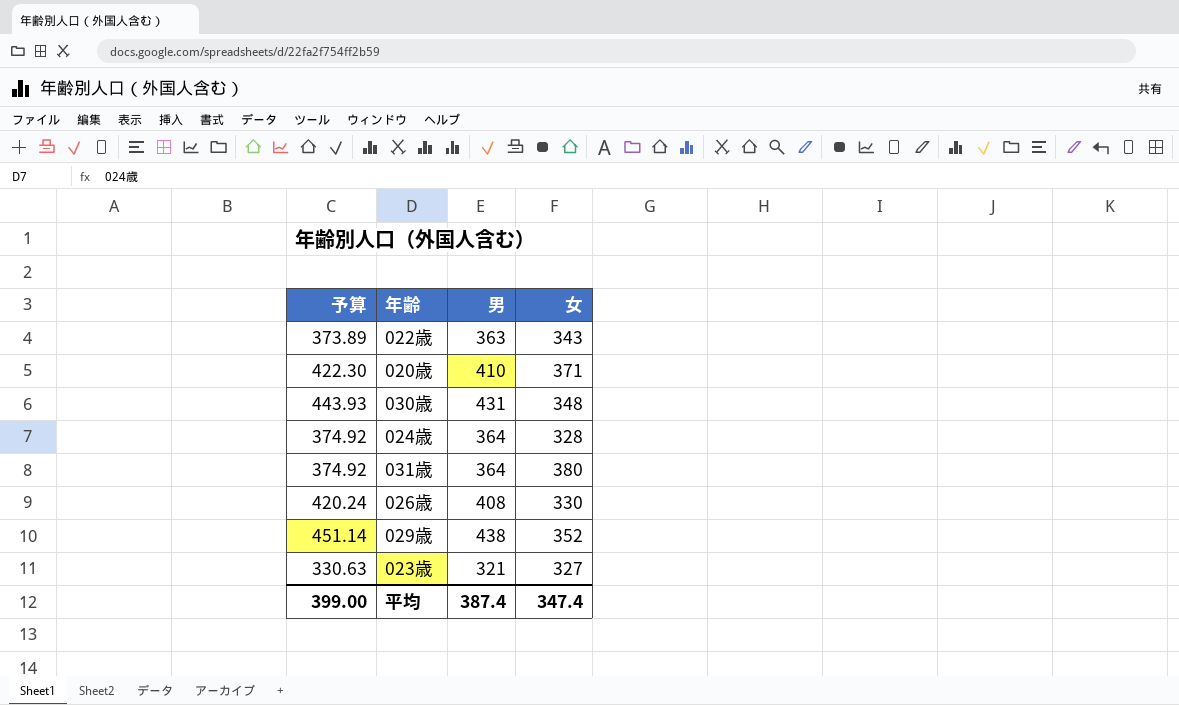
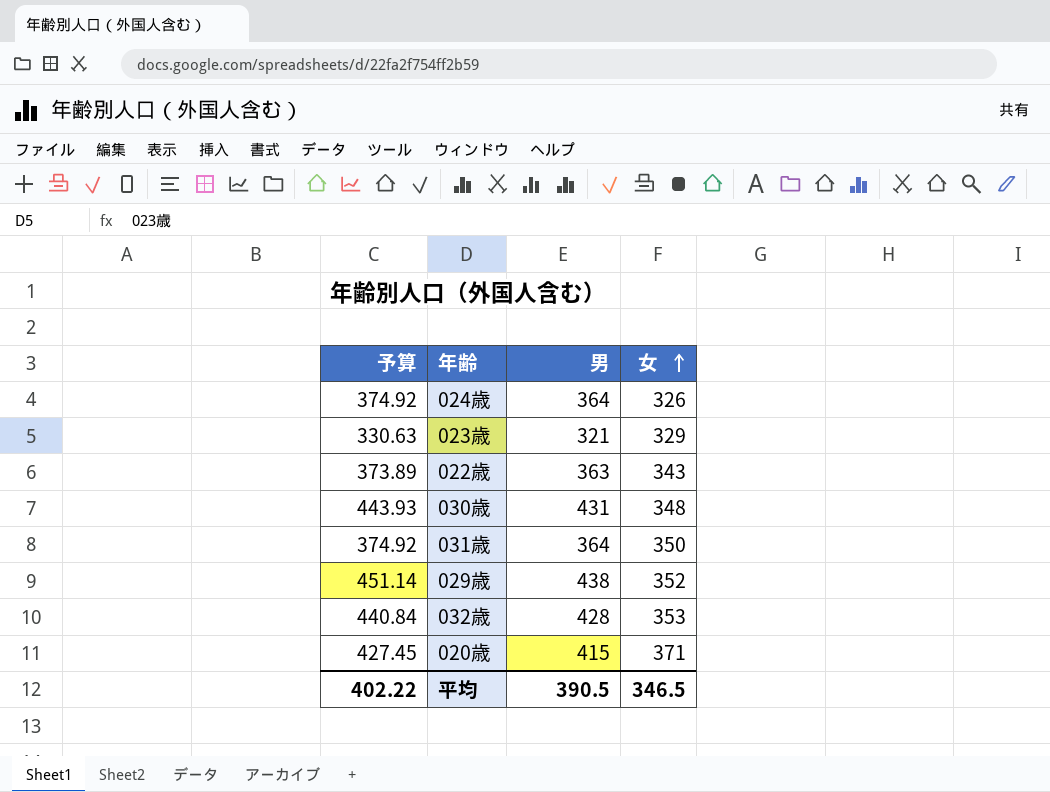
row order: none -> 女 ascending
row 026歳: 420.24 | 408 | 330 -> none
024歳 | 女: 328 -> 326
023歳 | 女: 327 -> 329
031歳 | 女: 380 -> 350
row 032歳: none -> 440.84 | 428 | 353
020歳 | 予算: 422.30 -> 427.45
020歳 | 男: 410 -> 415
平均 | 予算: 399.00 -> 402.22
平均 | 男: 387.4 -> 390.5
平均 | 女: 347.4 -> 346.5

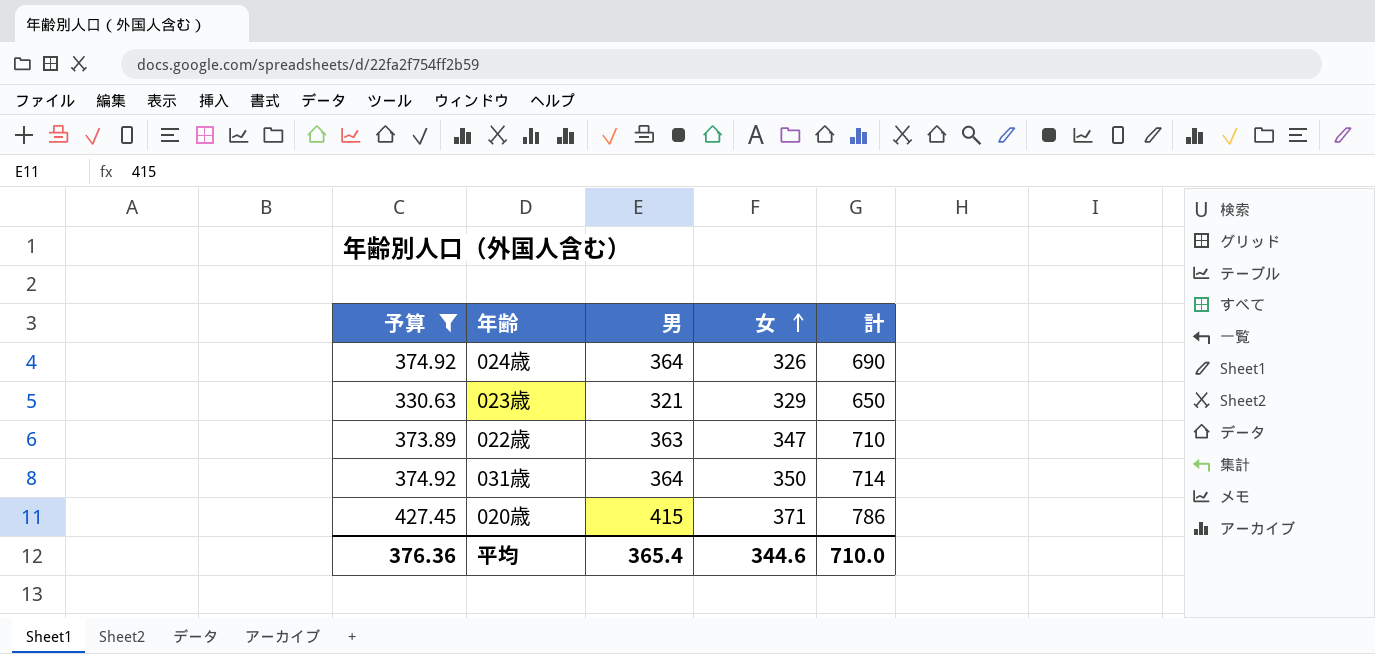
filter: none -> 予算 <= 427.45
column 計 | formula: none -> [男] + [女]
022歳 | 女: 343 -> 347
平均 | 予算: 402.22 -> 376.36
平均 | 男: 390.5 -> 365.4
平均 | 女: 346.5 -> 344.6

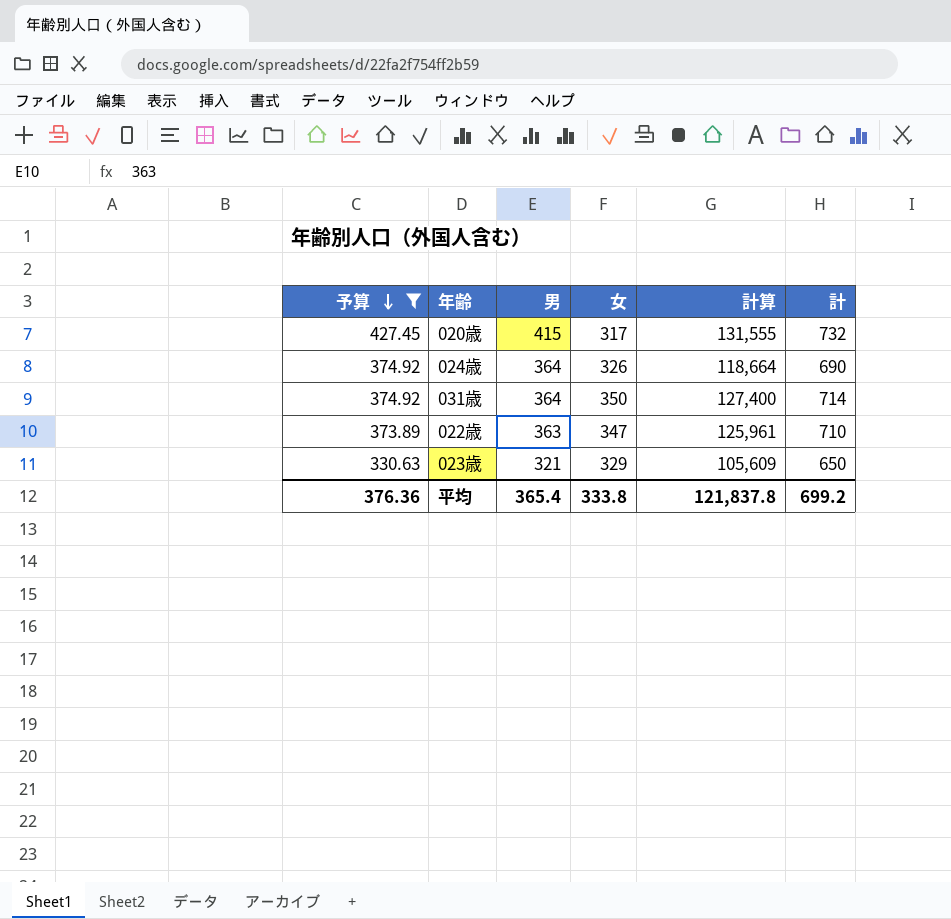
row order: 女 ascending -> 予算 descending
column 計算 | formula: none -> [男] * [女]
020歳 | 女: 371 -> 317
020歳 | 計: 786 -> 732
平均 | 女: 344.6 -> 333.8
平均 | 計: 710.0 -> 699.2

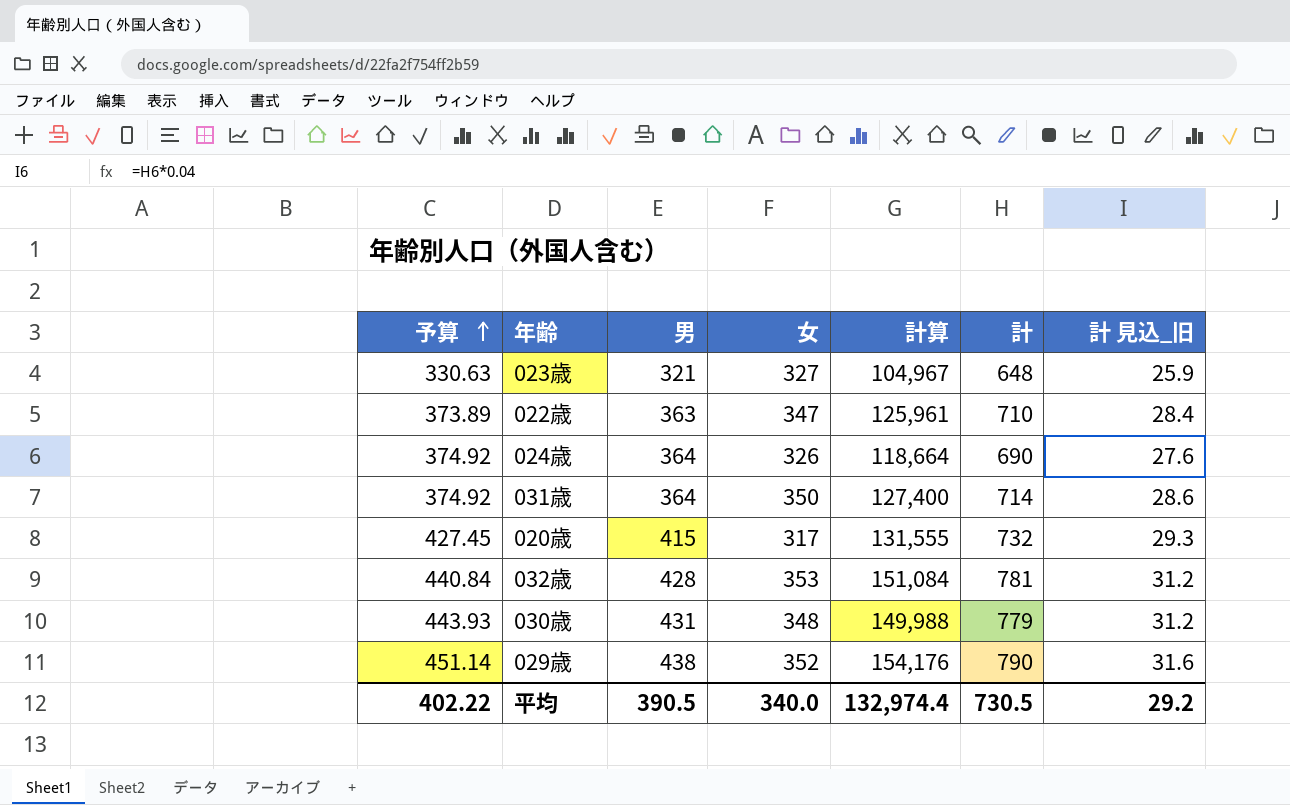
filter: 予算 <= 427.45 -> none
row order: 予算 descending -> 予算 ascending
column 計 見込_旧 | formula: none -> [計] * 0.04
023歳 | 女: 329 -> 327
023歳 | 計算: 105,609 -> 104,967
023歳 | 計: 650 -> 648
平均 | 予算: 376.36 -> 402.22
平均 | 男: 365.4 -> 390.5
平均 | 女: 333.8 -> 340.0
平均 | 計算: 121,837.8 -> 132,974.4
平均 | 計: 699.2 -> 730.5

